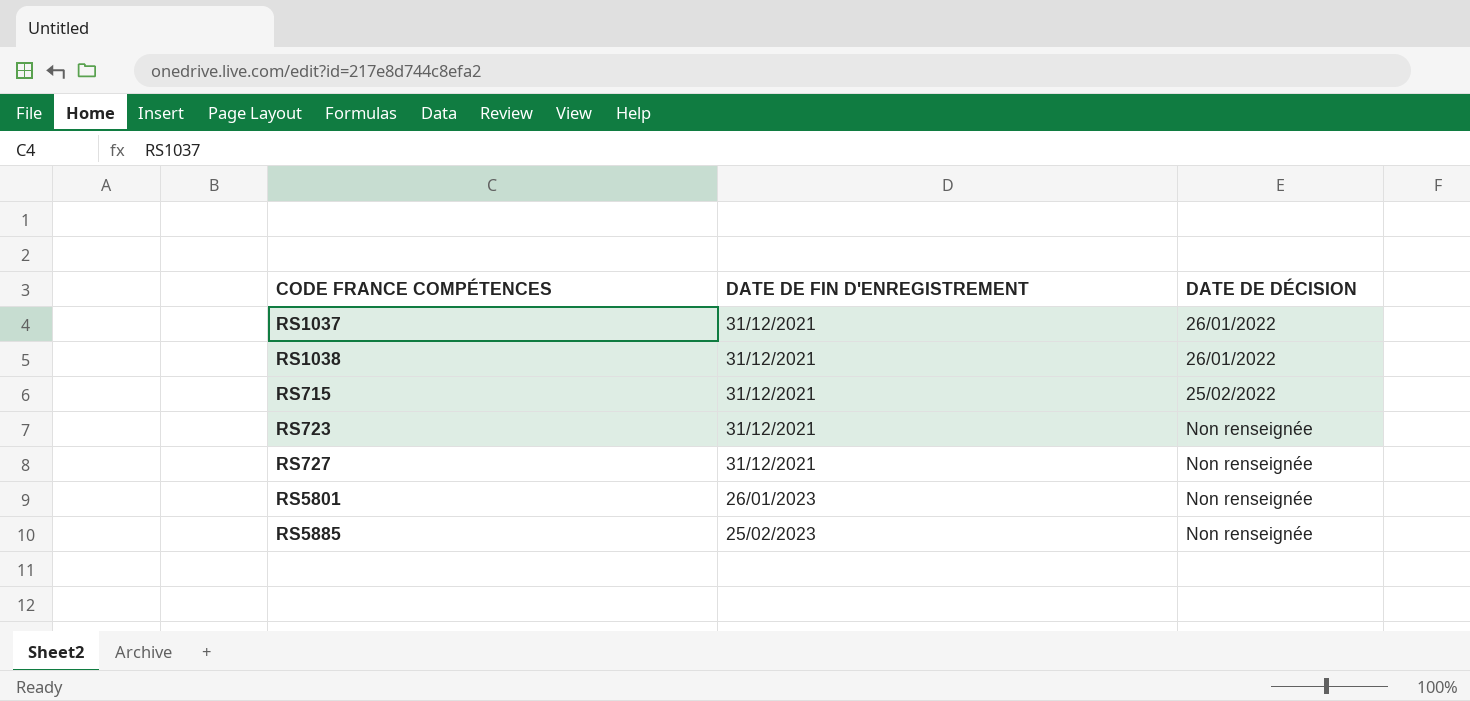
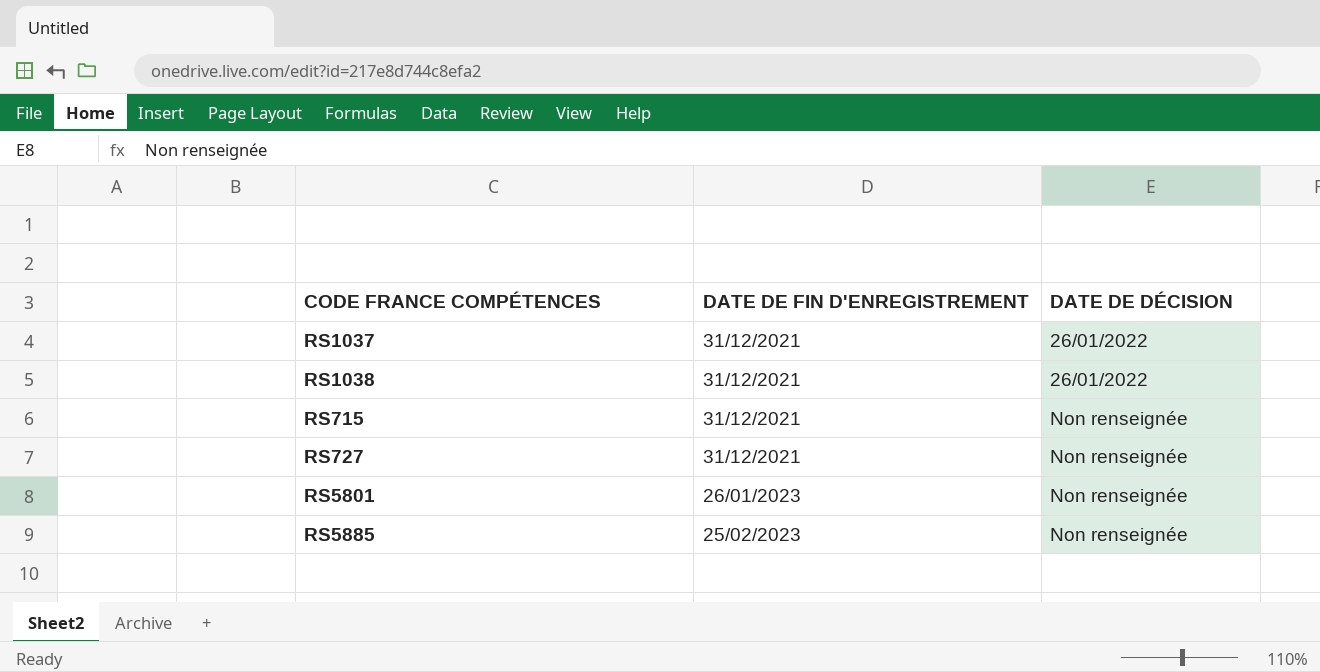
row RS723: 31/12/2021 | Non renseignée -> none
RS715 | DATE DE DÉCISION: 25/02/2022 -> Non renseignée

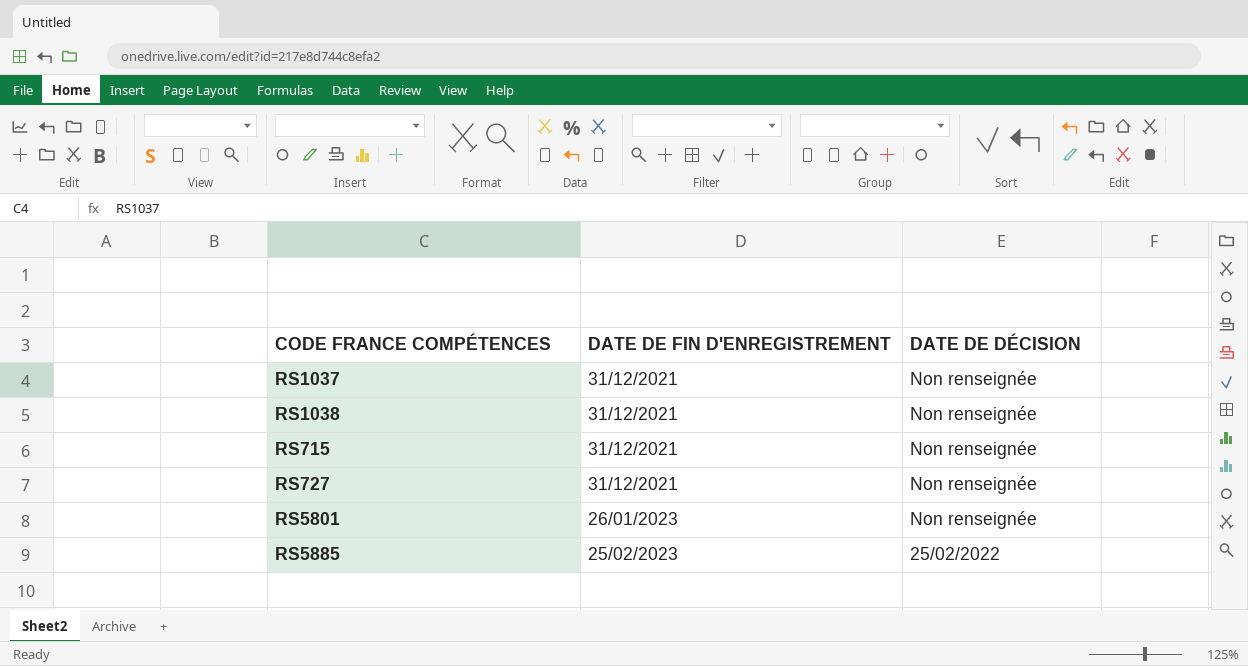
RS1037 | DATE DE DÉCISION: 26/01/2022 -> Non renseignée
RS1038 | DATE DE DÉCISION: 26/01/2022 -> Non renseignée
RS5885 | DATE DE DÉCISION: Non renseignée -> 25/02/2022

